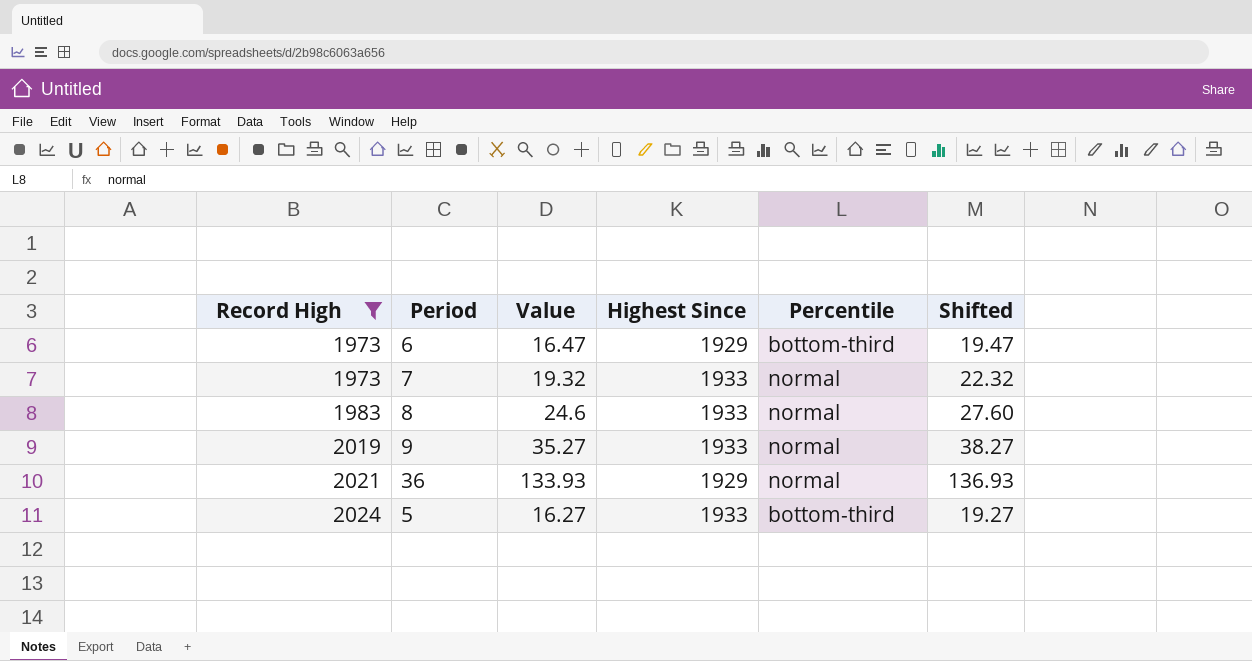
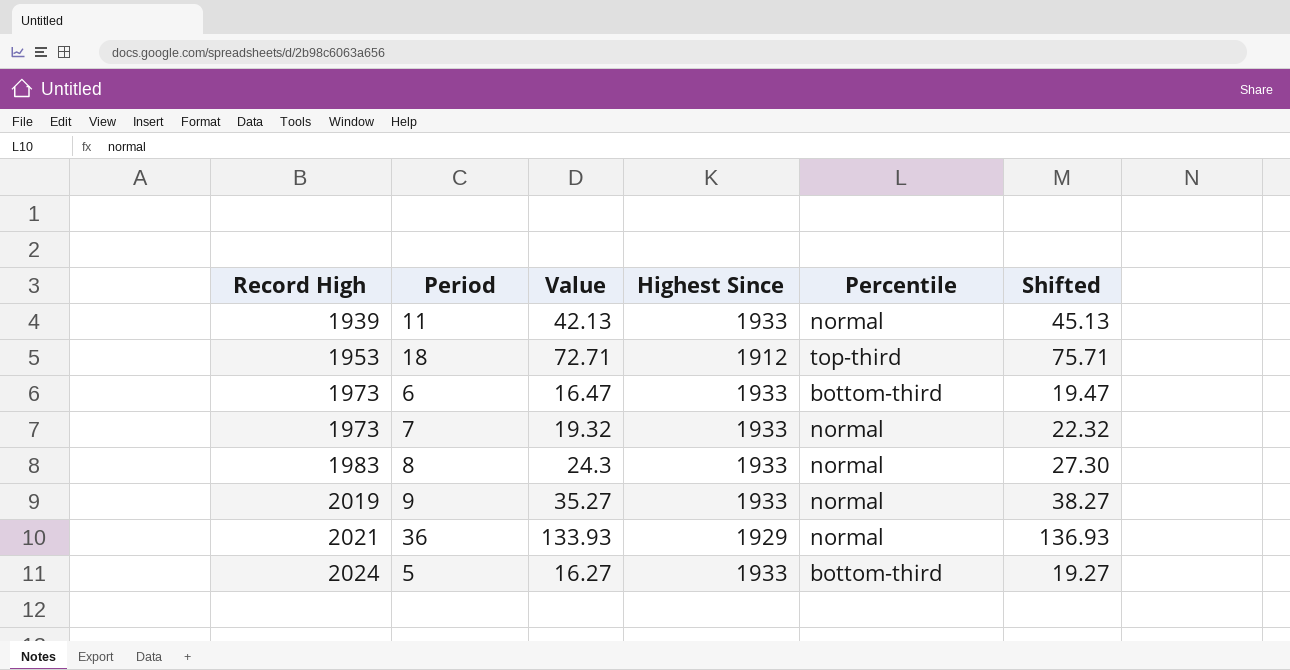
filter: Record High >= 1973 -> none
6 | Highest Since: 1929 -> 1933
8 | Value: 24.6 -> 24.3
8 | Shifted: 27.60 -> 27.30

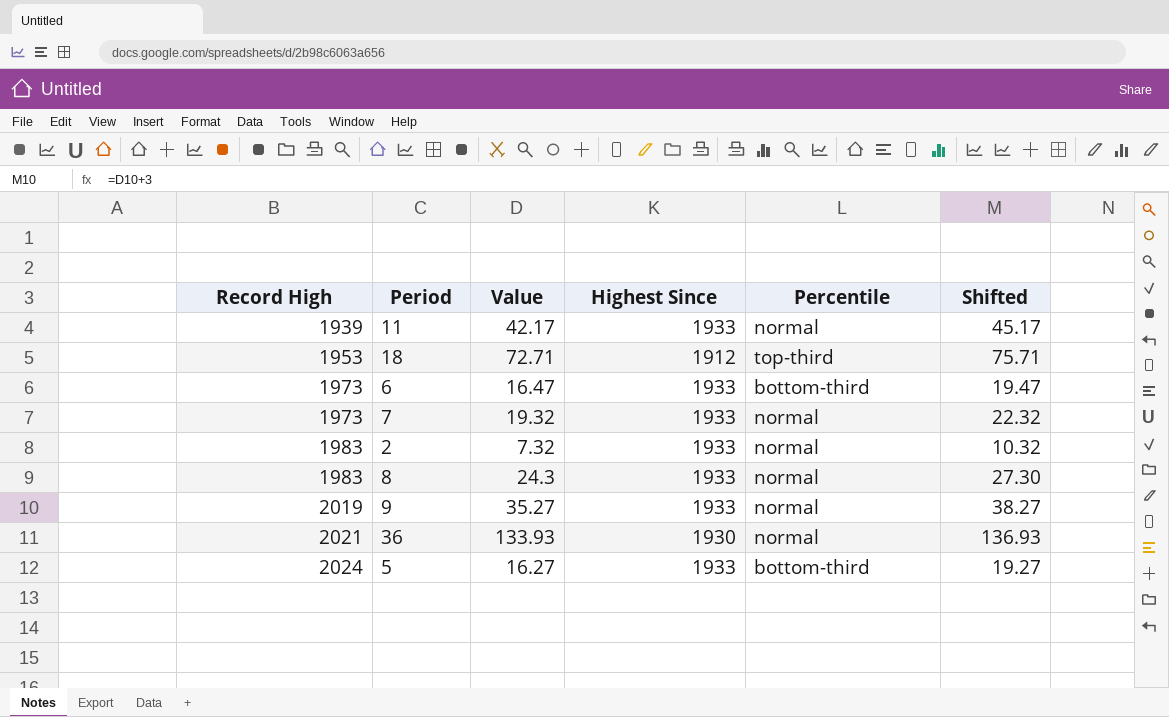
11 | Value: 42.13 -> 42.17
11 | Shifted: 45.13 -> 45.17
row 2: none -> 1983 | 7.32 | 1933 | normal | 10.32
36 | Highest Since: 1929 -> 1930

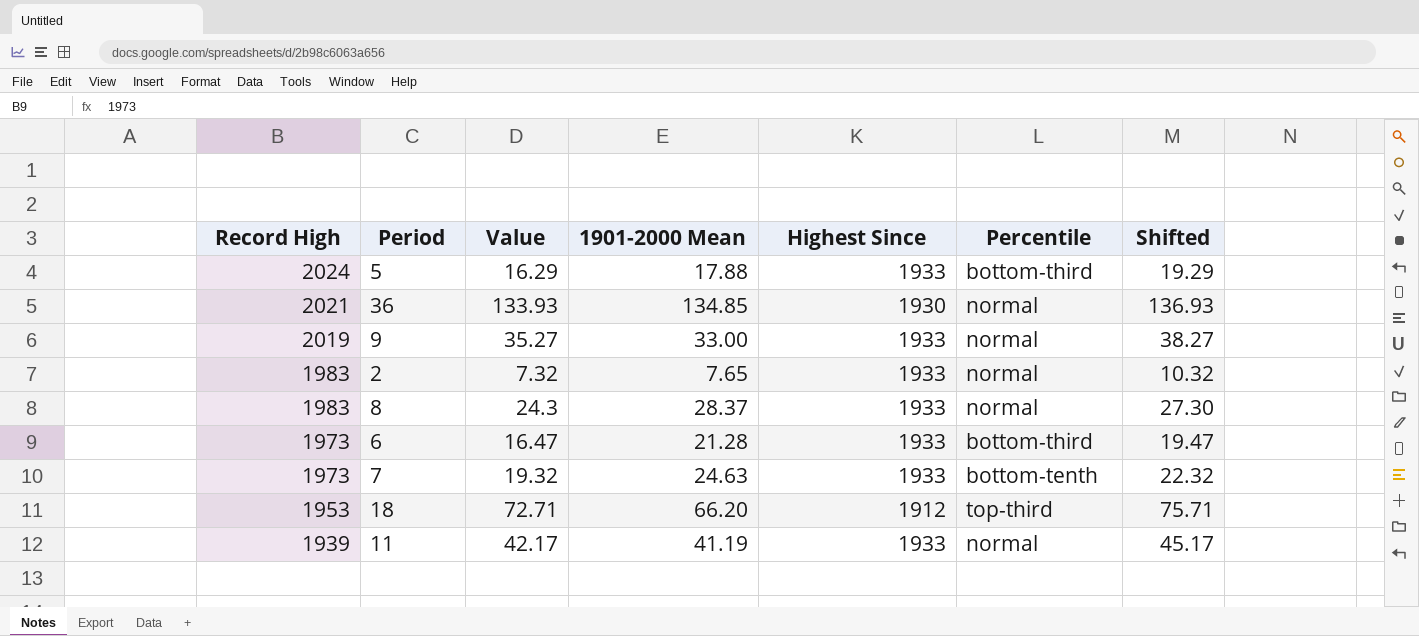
row order: Record High ascending -> Record High descending
column 1901-2000 Mean | position: none -> 4
5 | Value: 16.27 -> 16.29
5 | Shifted: 19.27 -> 19.29
7 | Percentile: normal -> bottom-tenth

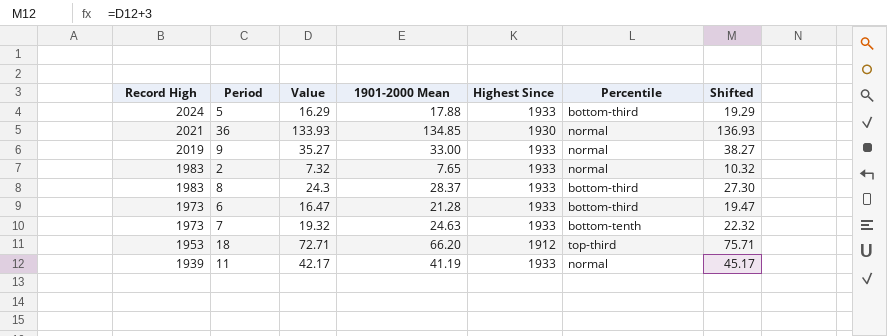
8 | Percentile: normal -> bottom-third

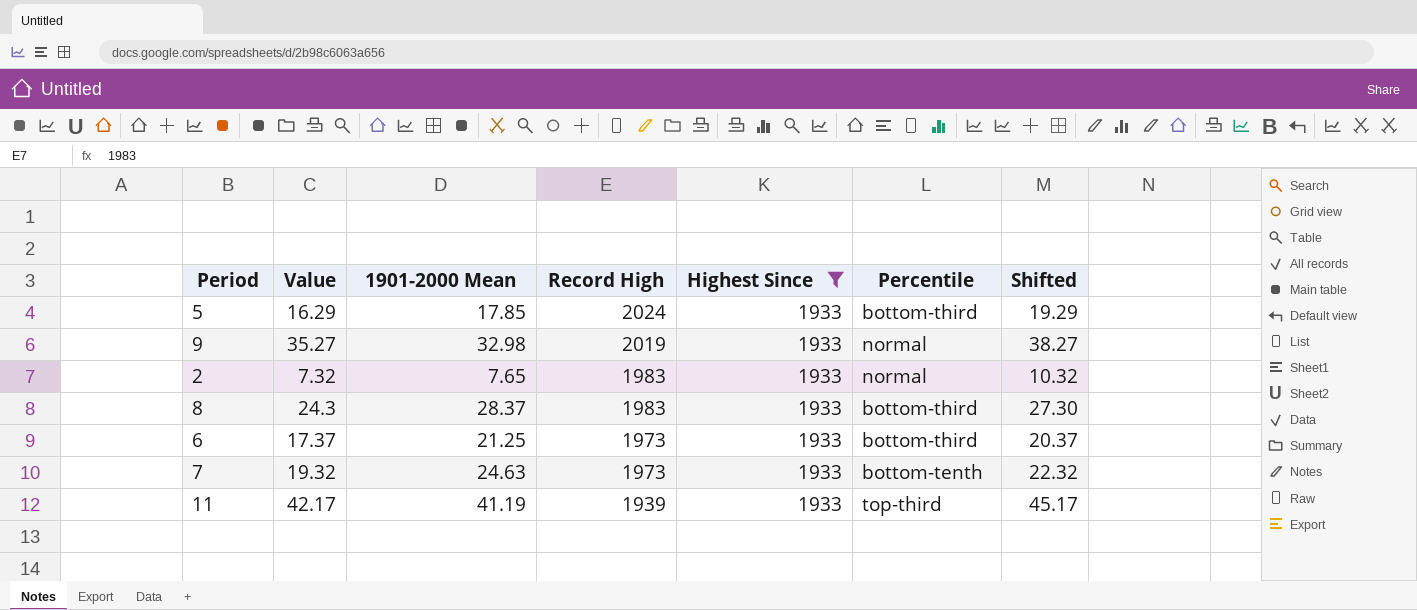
filter: none -> Highest Since = 1933
column Record High | position: 1 -> 4
5 | 1901-2000 Mean: 17.88 -> 17.85
9 | 1901-2000 Mean: 33.00 -> 32.98
6 | Value: 16.47 -> 17.37
6 | 1901-2000 Mean: 21.28 -> 21.25
6 | Shifted: 19.47 -> 20.37
11 | Percentile: normal -> top-third

